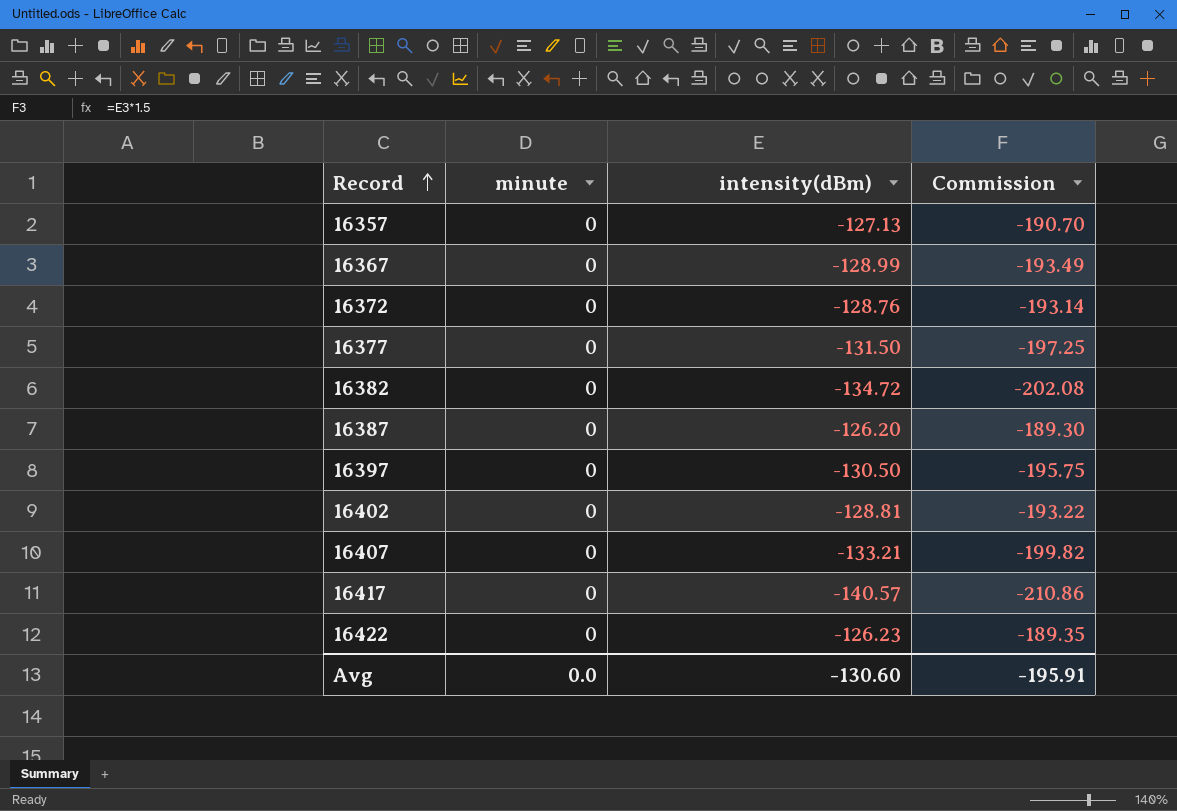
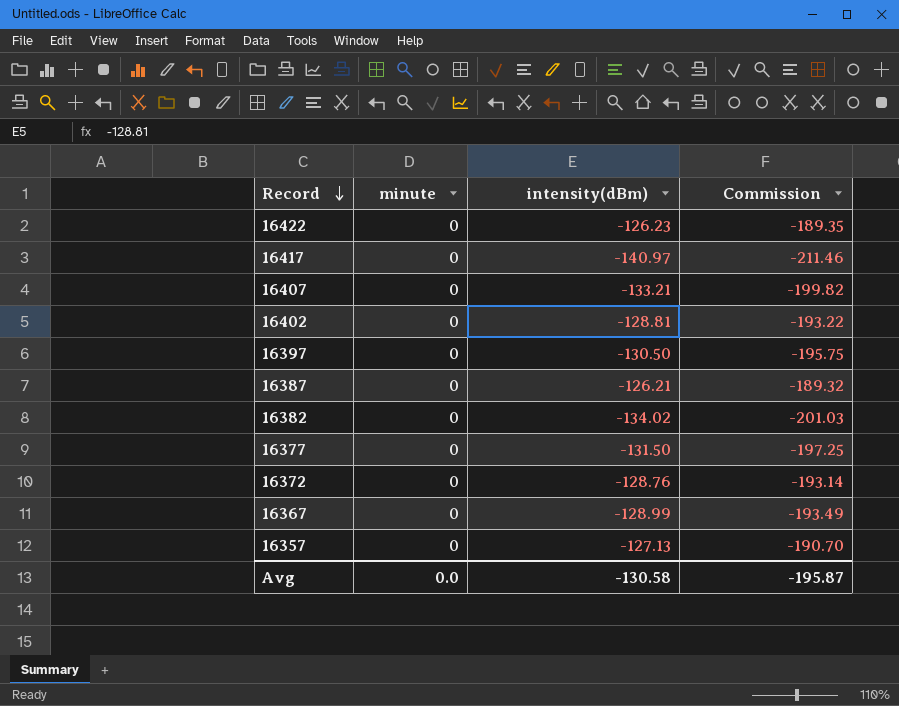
row order: Record ascending -> Record descending
16417 | intensity(dBm): -140.57 -> -140.97
16417 | Commission: -210.86 -> -211.46
16387 | intensity(dBm): -126.20 -> -126.21
16387 | Commission: -189.30 -> -189.32
16382 | intensity(dBm): -134.72 -> -134.02
16382 | Commission: -202.08 -> -201.03
Avg | intensity(dBm): -130.60 -> -130.58
Avg | Commission: -195.91 -> -195.87

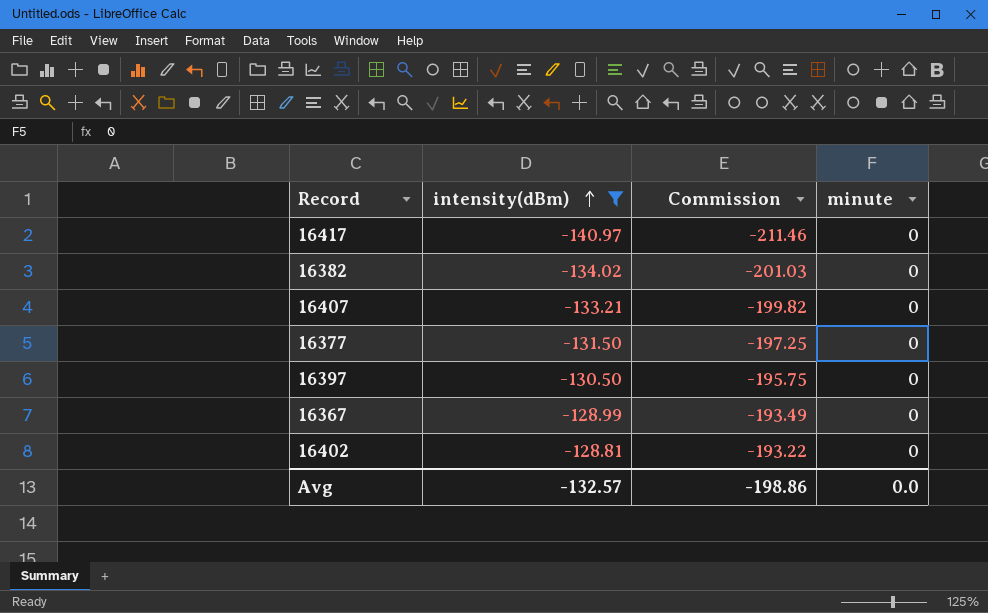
filter: none -> intensity(dBm) <= -128.81
row order: Record descending -> intensity(dBm) ascending
column minute | position: 2 -> 4
Avg | intensity(dBm): -130.58 -> -132.57
Avg | Commission: -195.87 -> -198.86

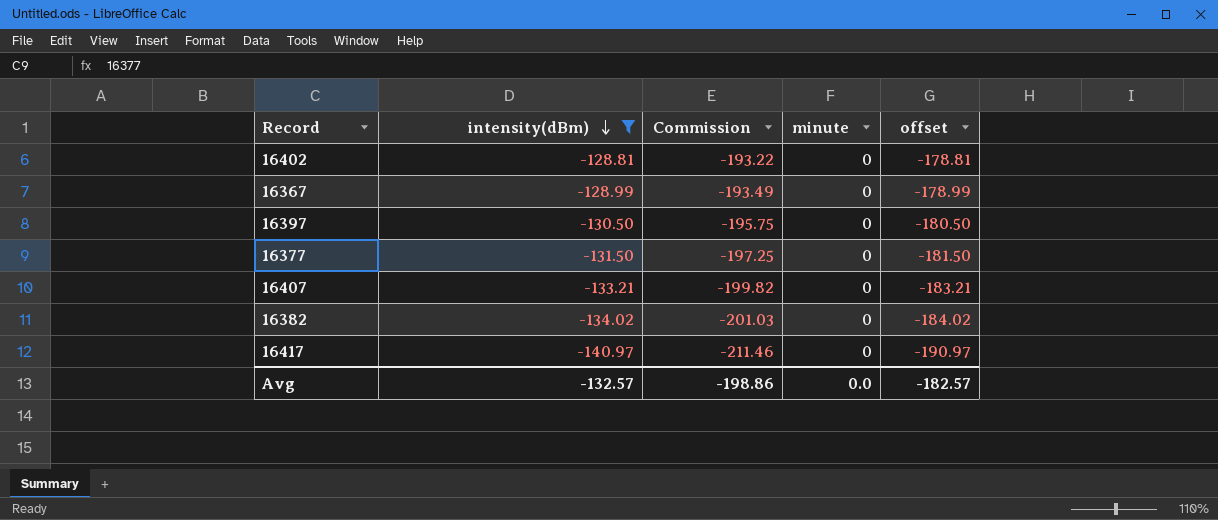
row order: intensity(dBm) ascending -> intensity(dBm) descending
column offset | formula: none -> [intensity(dBm)] - 50

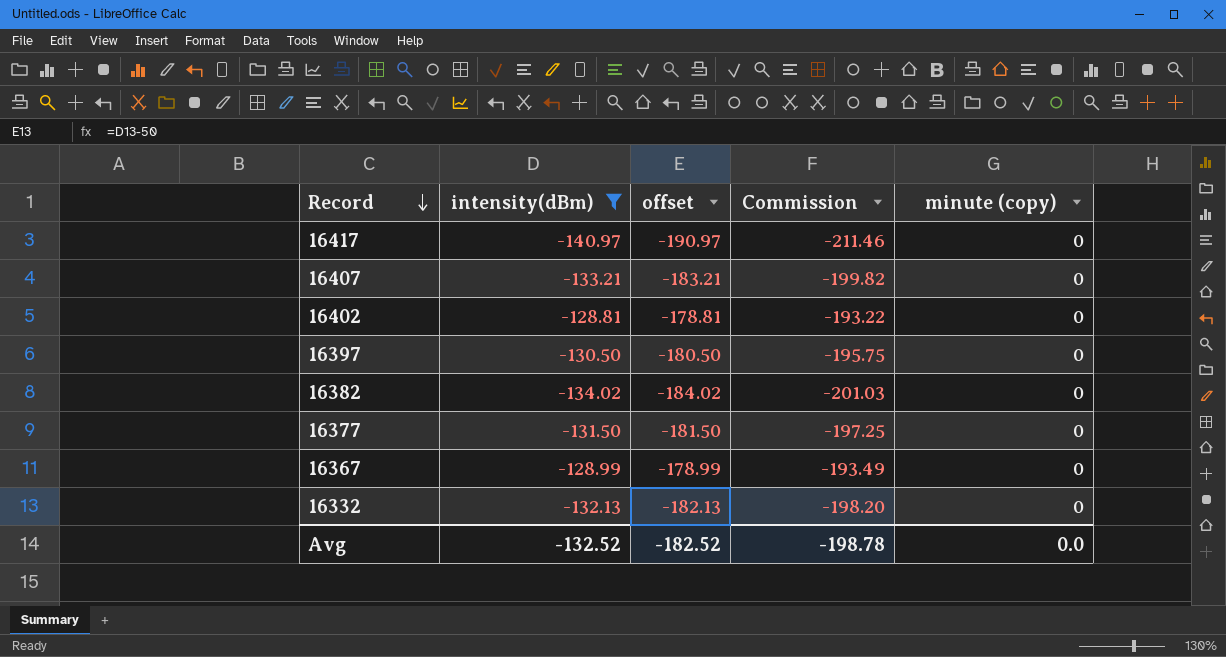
row order: intensity(dBm) descending -> Record descending
column offset | position: 5 -> 3
column name: minute -> minute (copy)
row 16332: none -> -132.13 | -182.13 | -198.20 | 0
Avg | intensity(dBm): -132.57 -> -132.52
Avg | offset: -182.57 -> -182.52
Avg | Commission: -198.86 -> -198.78

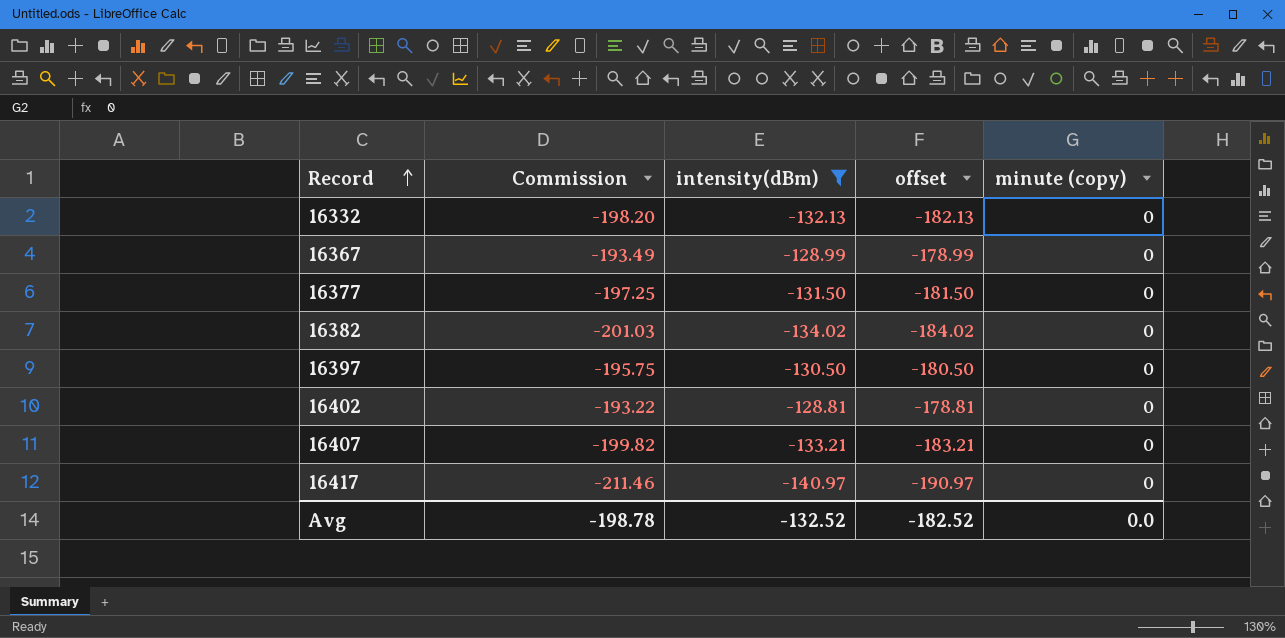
row order: Record descending -> Record ascending
column Commission | position: 4 -> 2

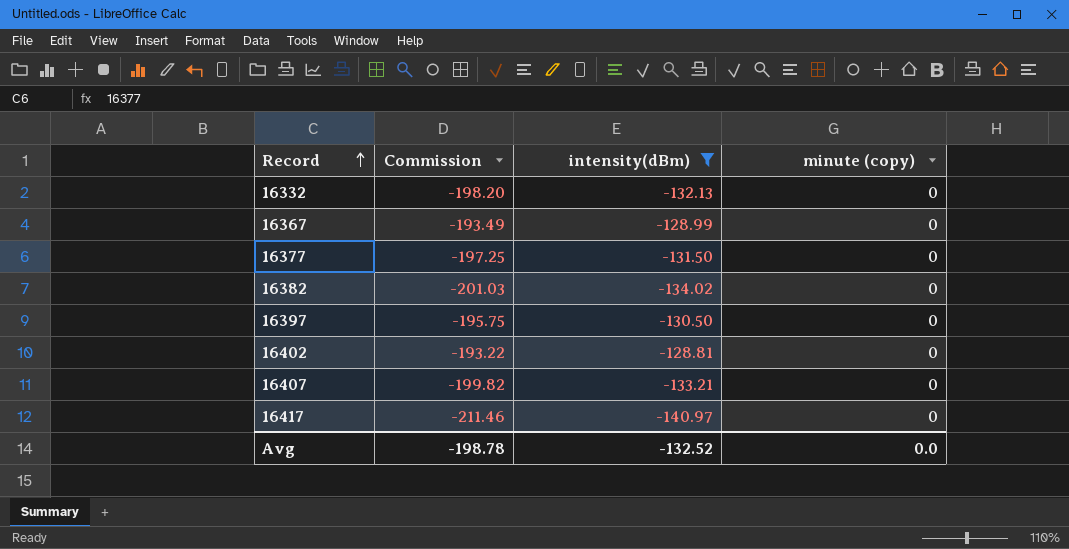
column offset | formula: [intensity(dBm)] - 50 -> none

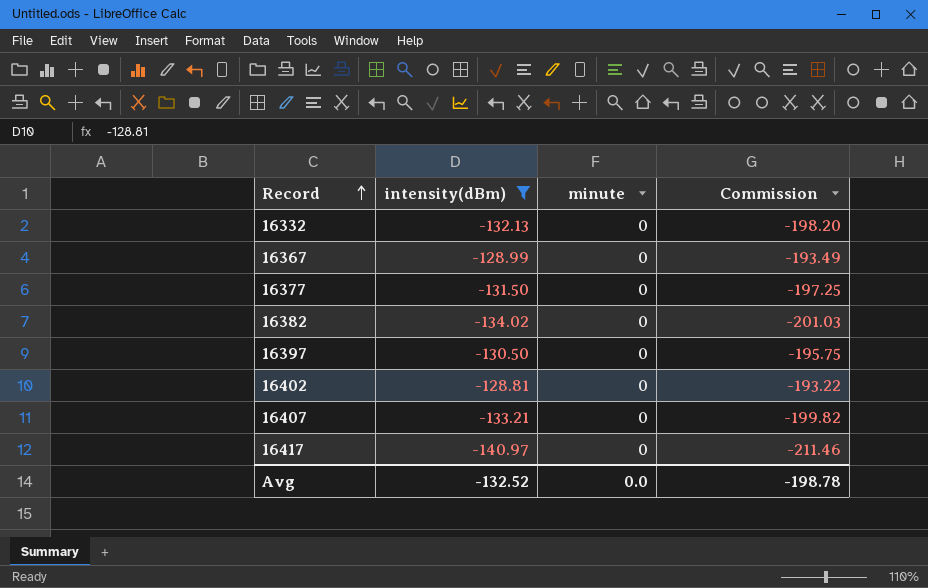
column name: minute (copy) -> minute
column Commission | position: 2 -> 4

